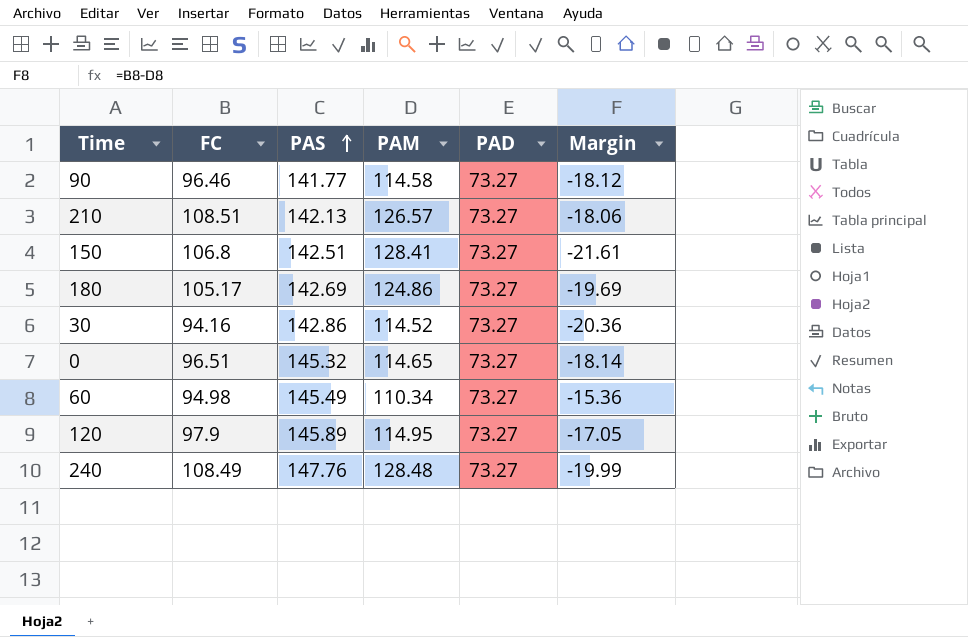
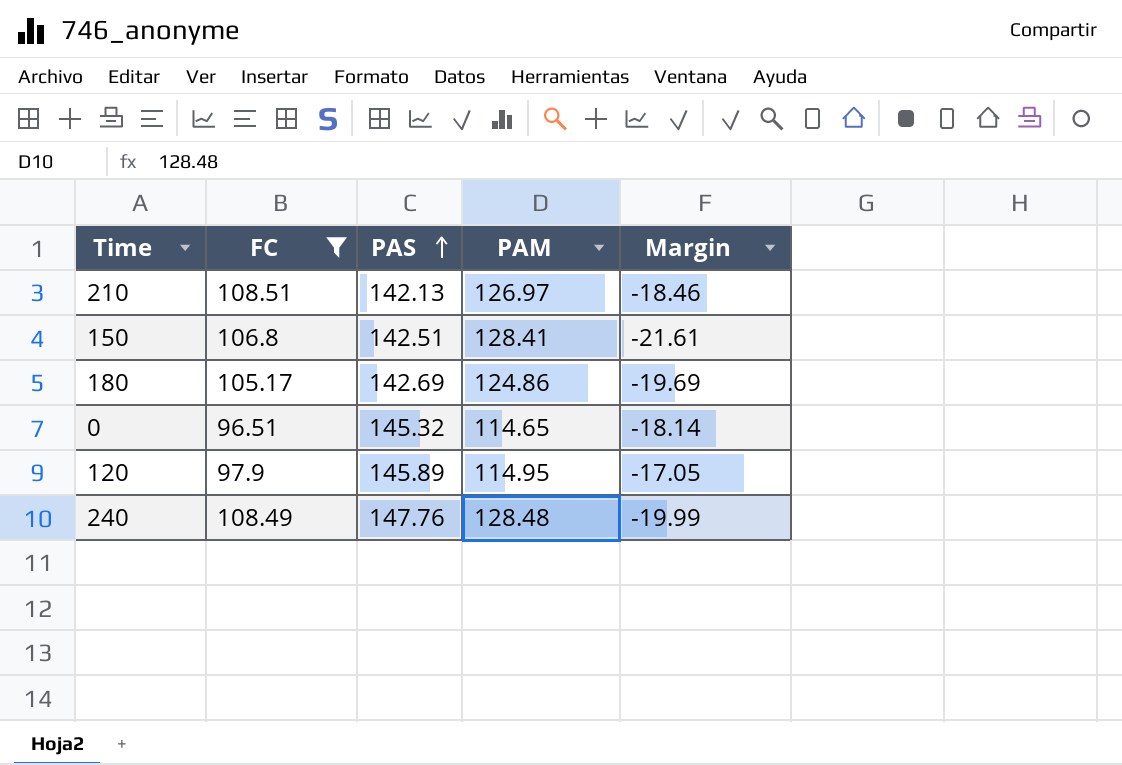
filter: none -> FC >= 96.51
column PAD | position: 5 -> none
210 | PAM: 126.57 -> 126.97
210 | Margin: -18.06 -> -18.46

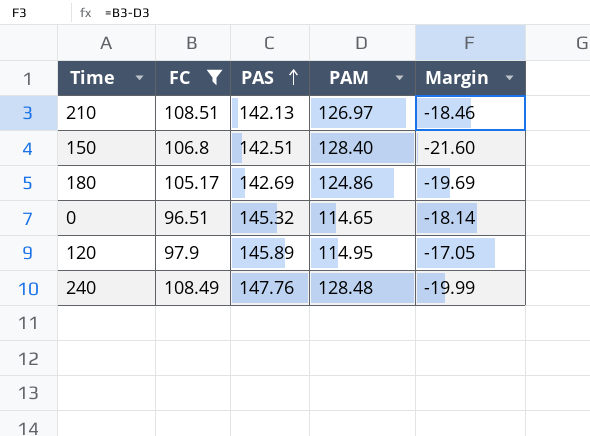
150 | PAM: 128.41 -> 128.40
150 | Margin: -21.61 -> -21.60

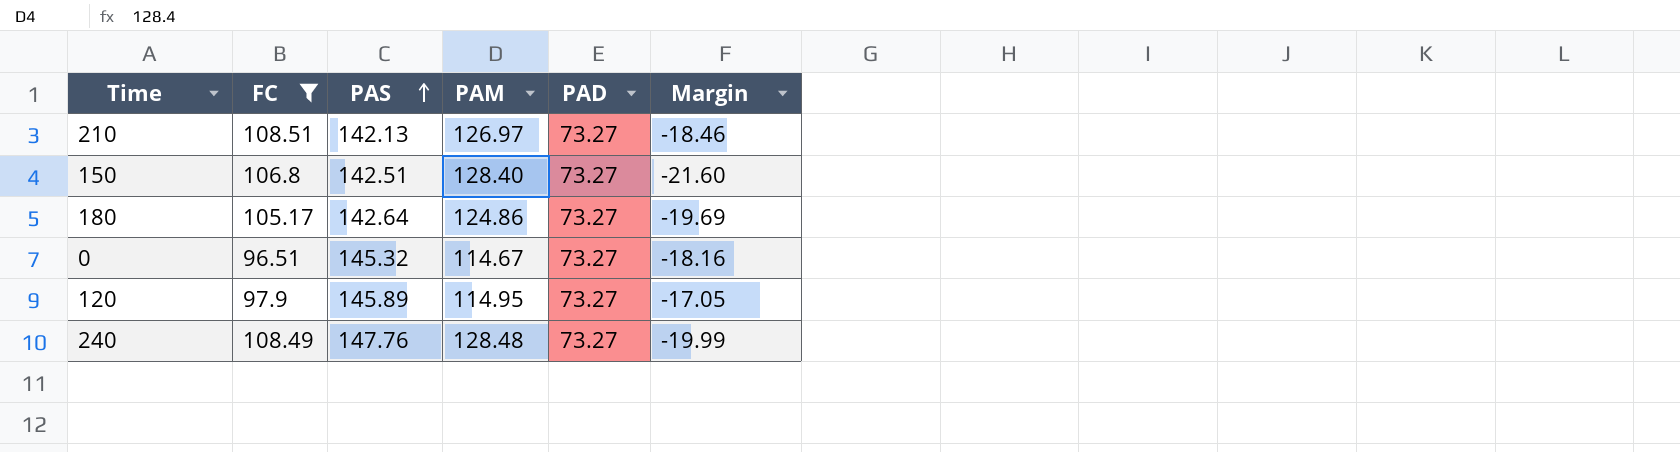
column PAD | position: none -> 5
180 | PAS: 142.69 -> 142.64
0 | PAM: 114.65 -> 114.67
0 | Margin: -18.14 -> -18.16

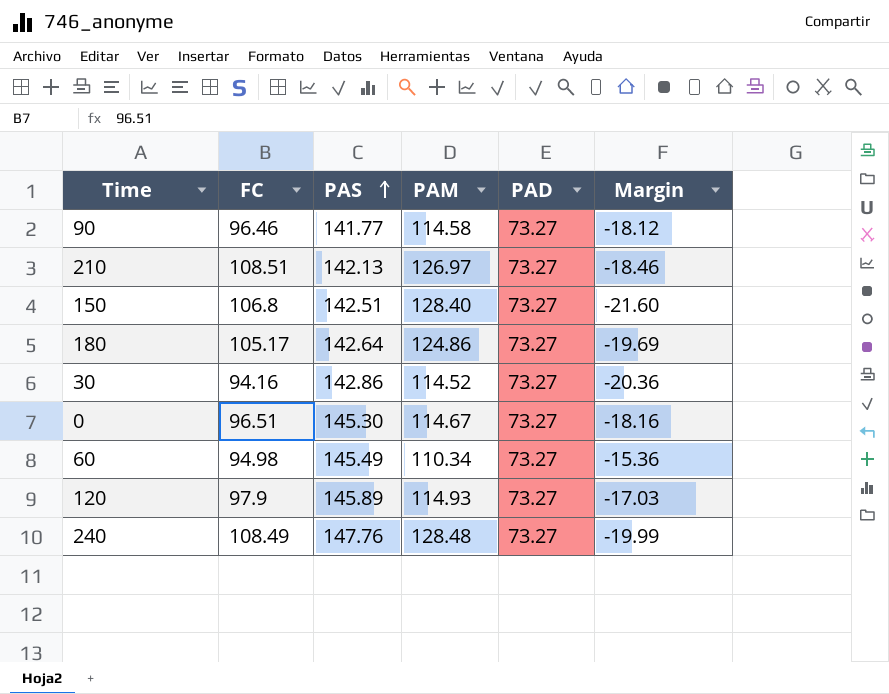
filter: FC >= 96.51 -> none
0 | PAS: 145.32 -> 145.30
120 | PAM: 114.95 -> 114.93
120 | Margin: -17.05 -> -17.03

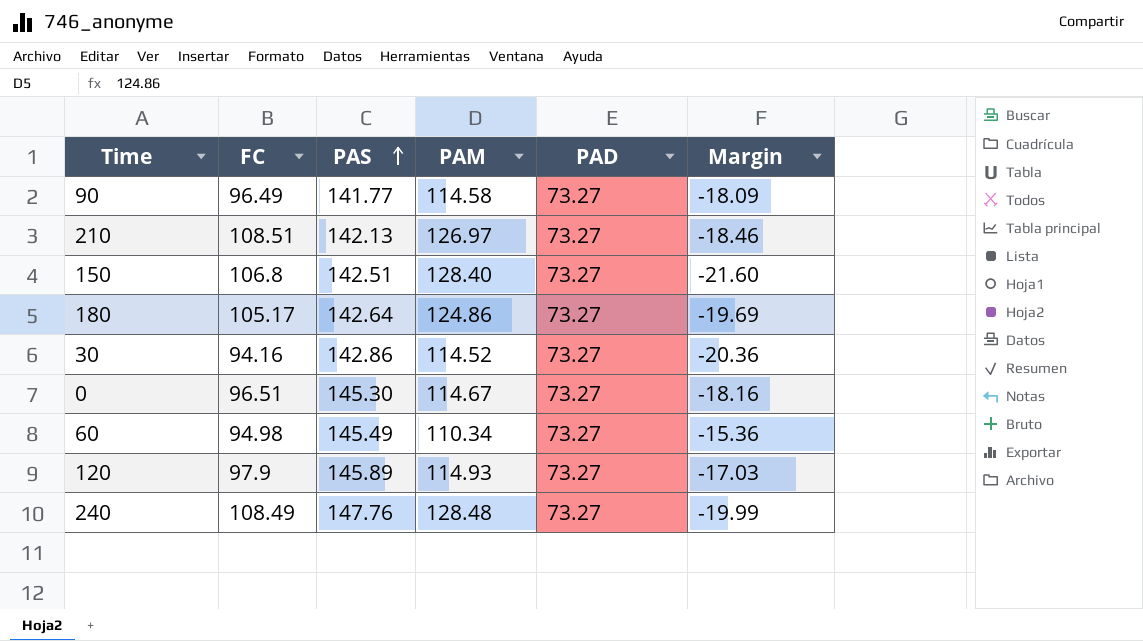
90 | FC: 96.46 -> 96.49
90 | Margin: -18.12 -> -18.09

